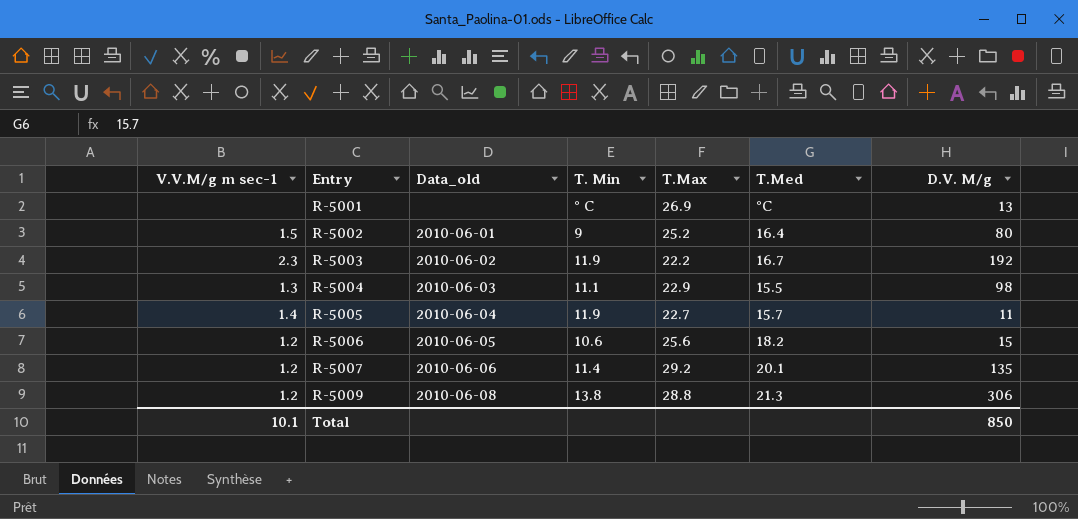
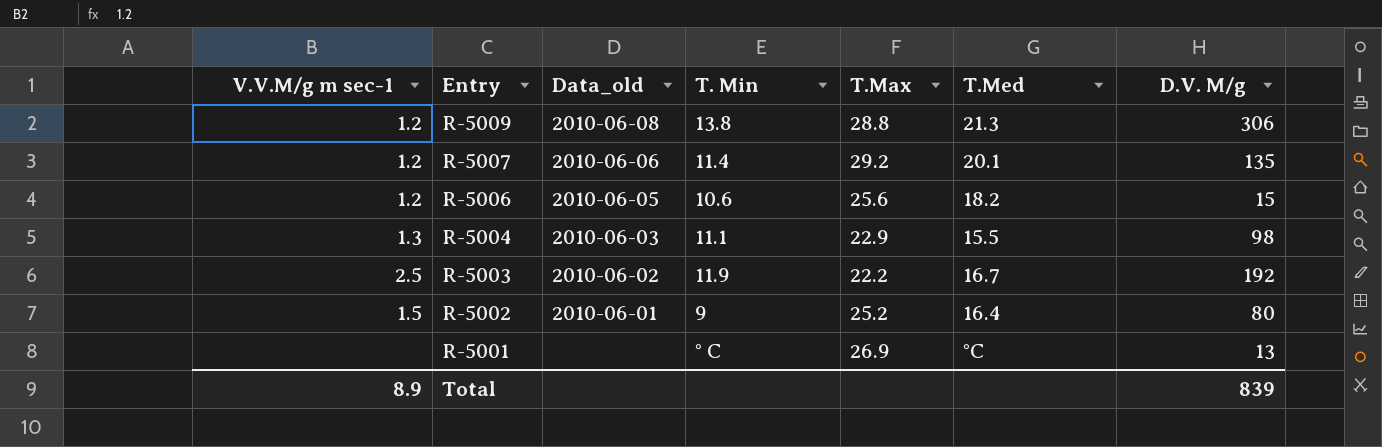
row order: Entry ascending -> Entry descending
row R-5005: 1.4 | 2010-06-04 | 11.9 | 22.7 | 15.7 | 11 -> none
R-5003 | V.V.M/g m sec-1: 2.3 -> 2.5
Total | V.V.M/g m sec-1: 10.1 -> 8.9
Total | D.V. M/g: 850 -> 839

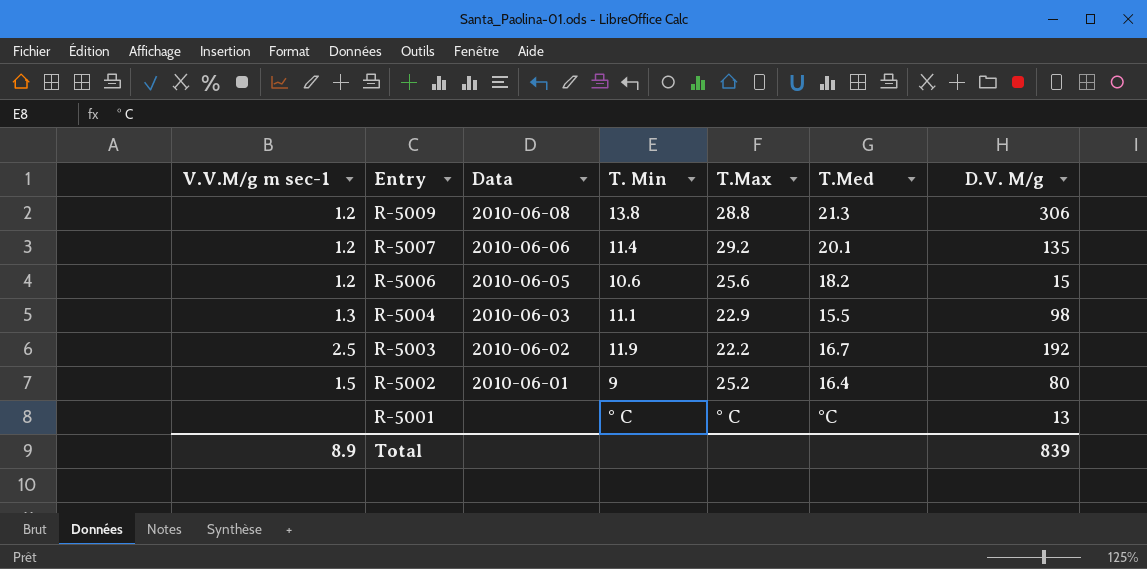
column name: Data_old -> Data
R-5001 | T.Max: 26.9 -> ° C

